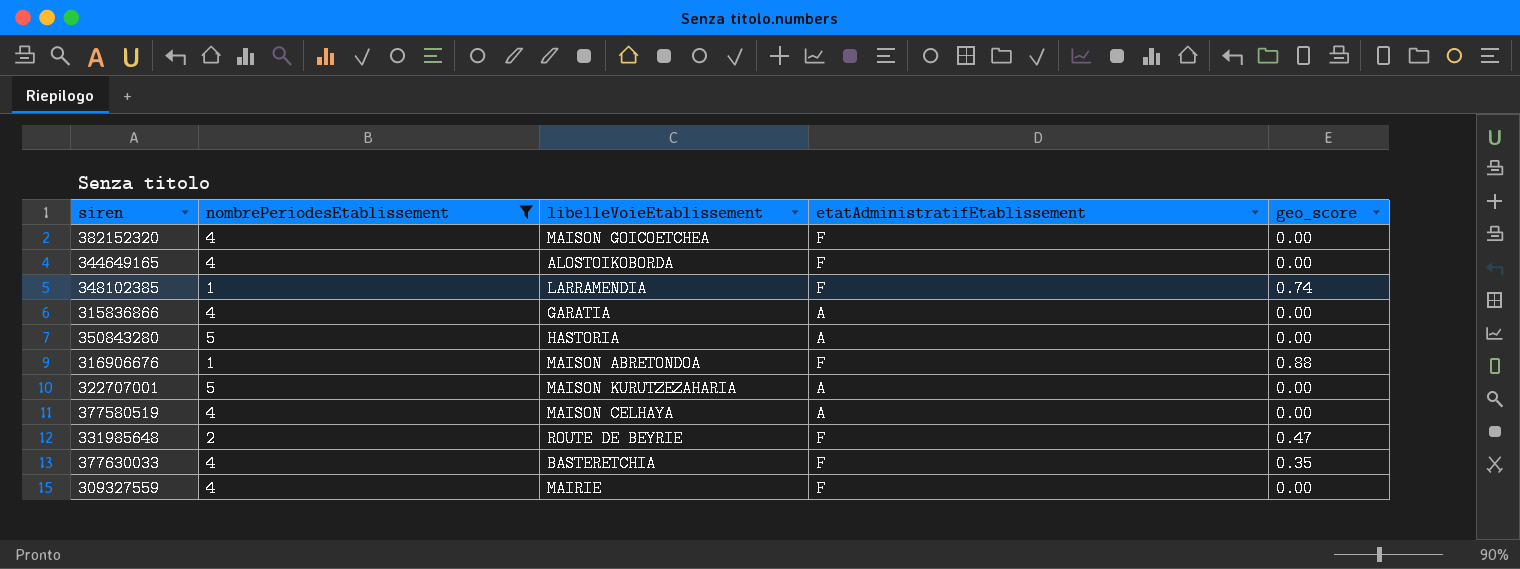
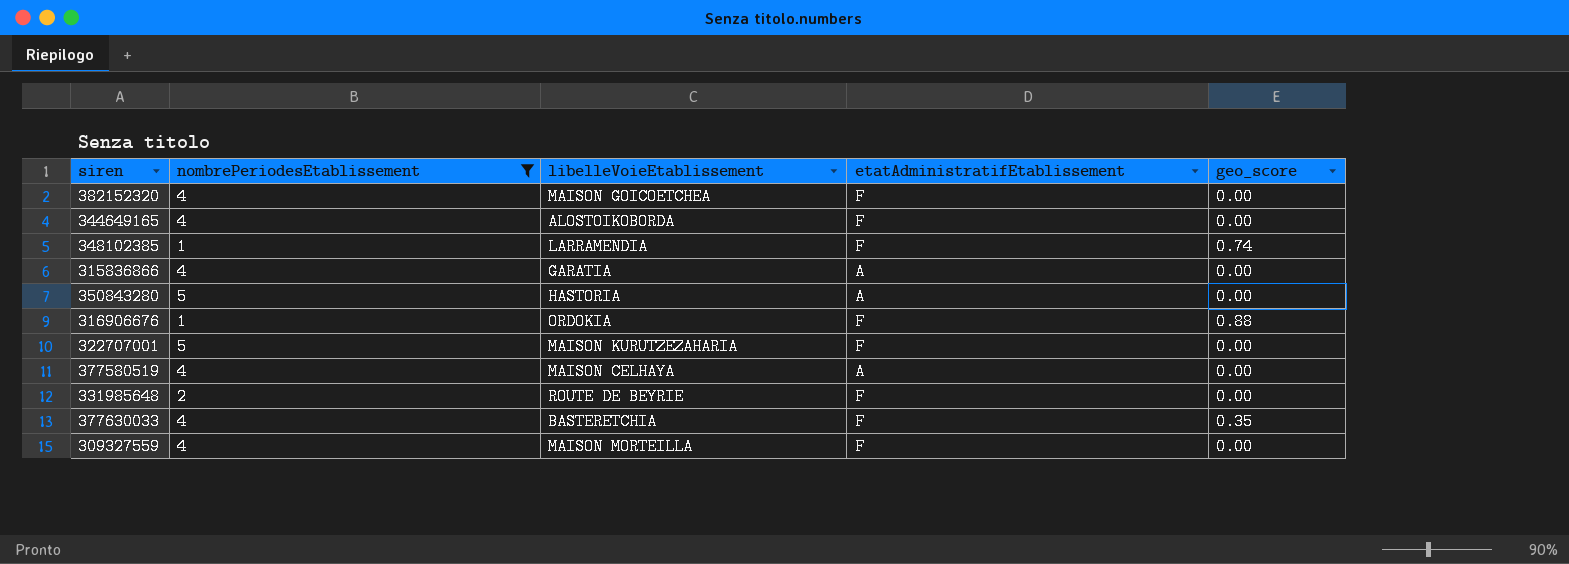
316906676 | libelleVoieEtablissement: MAISON ABRETONDOA -> ORDOKIA
322707001 | etatAdministratifEtablissement: A -> F
331985648 | geo_score: 0.47 -> 0.00
309327559 | libelleVoieEtablissement: MAIRIE -> MAISON MORTEILLA

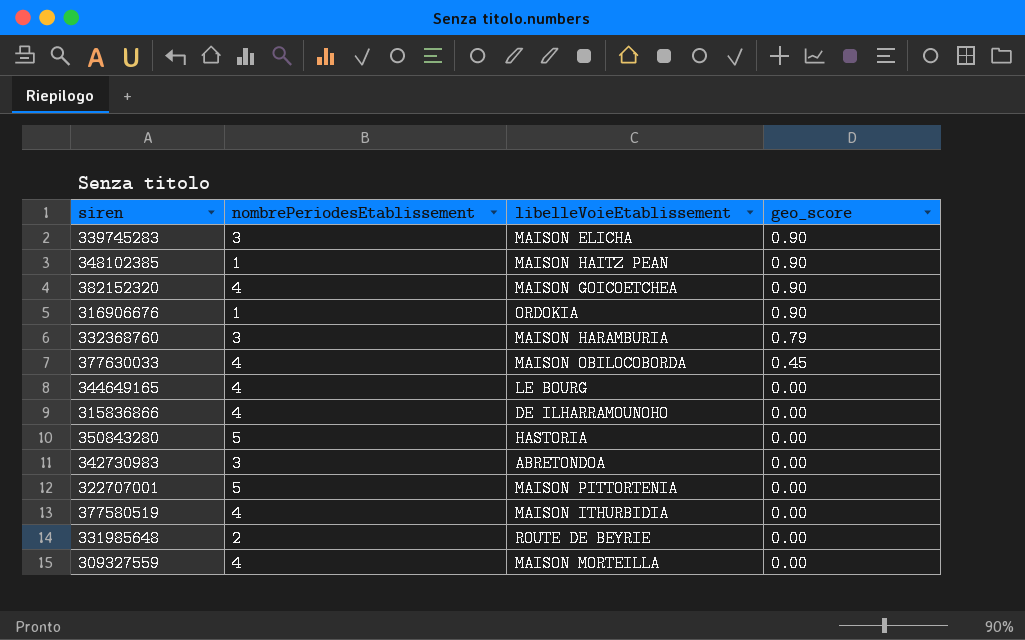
filter: nombrePeriodesEtablissement != 3 -> none
row order: none -> geo_score descending
column etatAdministratifEtablissement | position: 4 -> none
348102385 | libelleVoieEtablissement: LARRAMENDIA -> MAISON HAITZ PEAN
348102385 | geo_score: 0.74 -> 0.90
382152320 | geo_score: 0.00 -> 0.90
316906676 | geo_score: 0.88 -> 0.90
377630033 | libelleVoieEtablissement: BASTERETCHIA -> MAISON OBILOCOBORDA
377630033 | geo_score: 0.35 -> 0.45
344649165 | libelleVoieEtablissement: ALOSTOIKOBORDA -> LE BOURG
315836866 | libelleVoieEtablissement: GARATIA -> DE ILHARRAMOUNOHO
322707001 | libelleVoieEtablissement: MAISON KURUTZEZAHARIA -> MAISON PITTORTENIA
377580519 | libelleVoieEtablissement: MAISON CELHAYA -> MAISON ITHURBIDIA

